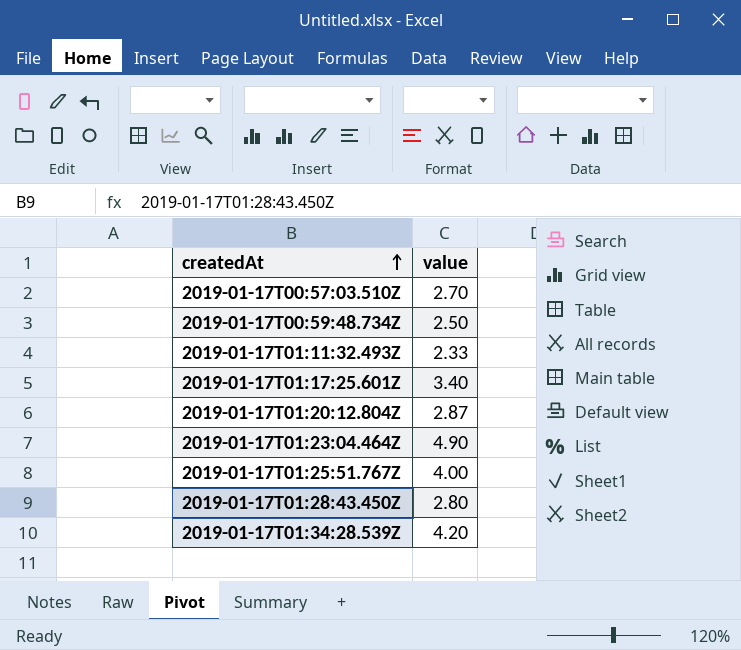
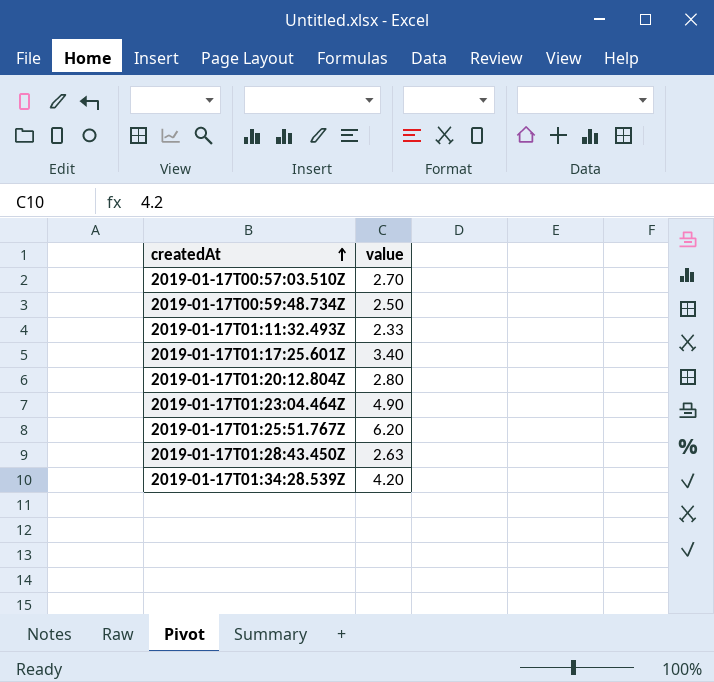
2019-01-17T01:20:12.804Z | value: 2.87 -> 2.80
2019-01-17T01:25:51.767Z | value: 4.00 -> 6.20
2019-01-17T01:28:43.450Z | value: 2.80 -> 2.63

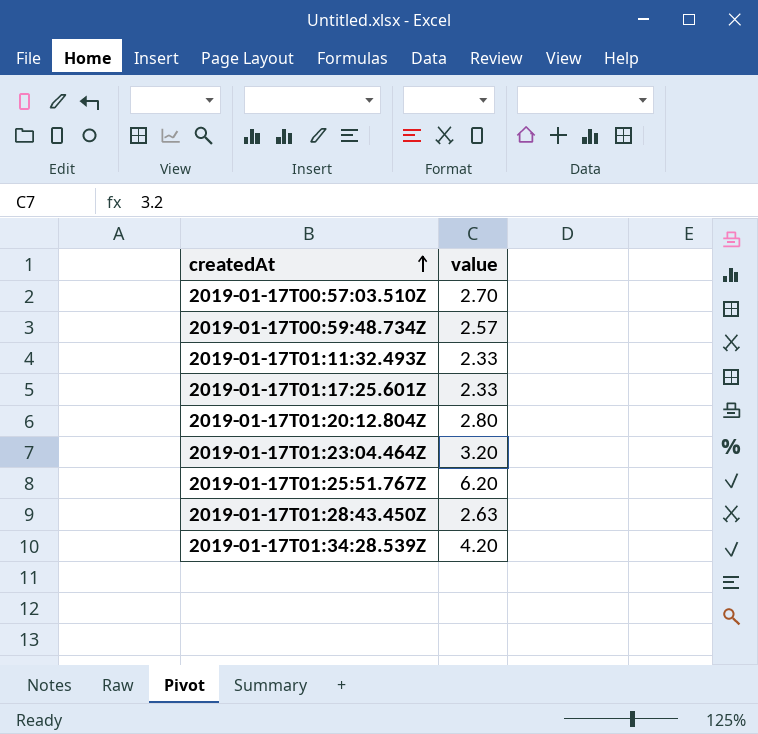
2019-01-17T00:59:48.734Z | value: 2.50 -> 2.57
2019-01-17T01:17:25.601Z | value: 3.40 -> 2.33
2019-01-17T01:23:04.464Z | value: 4.90 -> 3.20

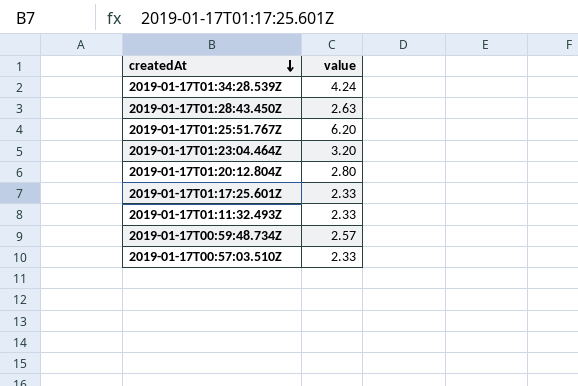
row order: createdAt ascending -> createdAt descending
2019-01-17T01:34:28.539Z | value: 4.20 -> 4.24
2019-01-17T00:57:03.510Z | value: 2.70 -> 2.33

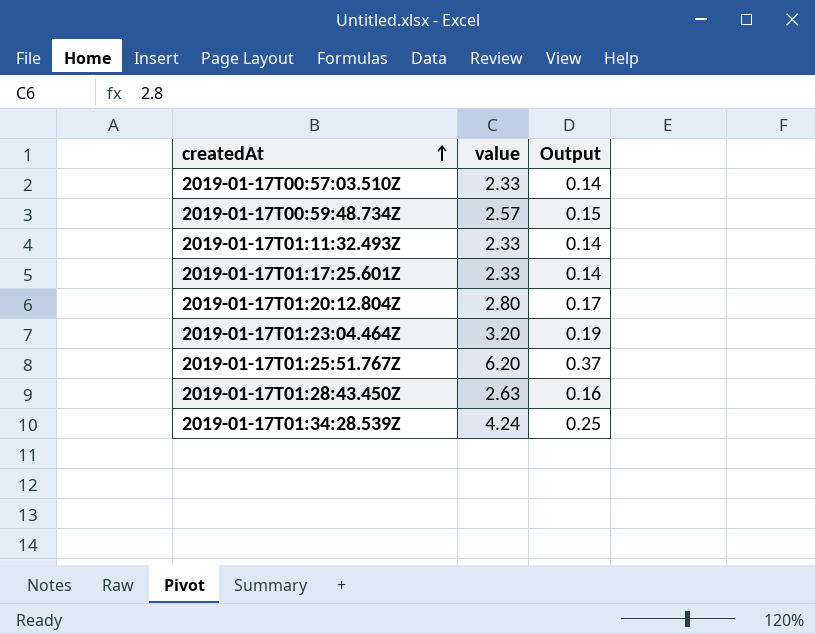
row order: createdAt descending -> createdAt ascending
column Output | formula: none -> [value] * 0.06

